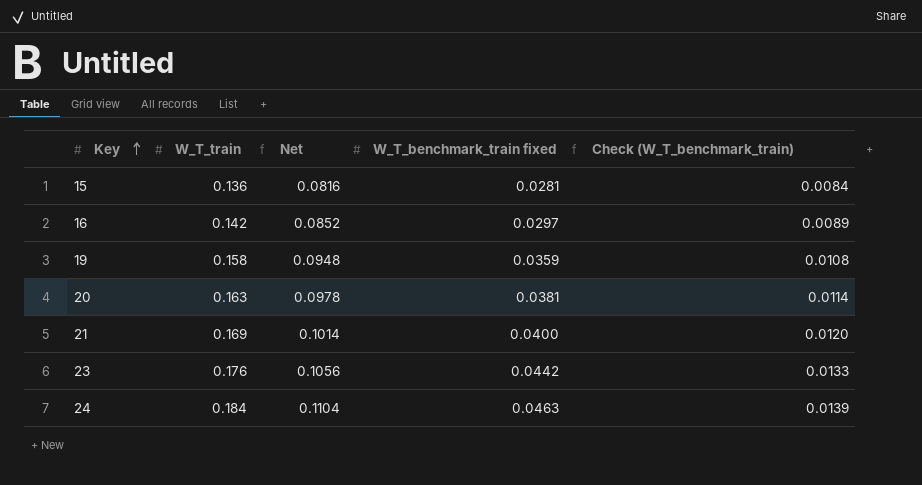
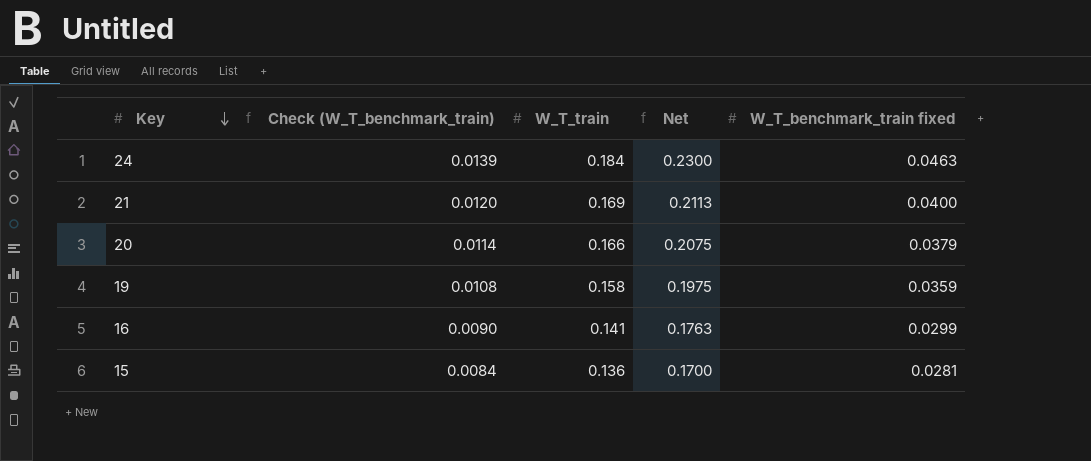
row order: Key ascending -> Key descending
column Check (W_T_benchmark_train) | position: 5 -> 2
column Net | formula: [W_T_train] * 0.6 -> [W_T_train] * 1.25
row 23: 0.176 | 0.1056 | 0.0442 | 0.0133 -> none
20 | W_T_train: 0.163 -> 0.166
20 | W_T_benchmark_train fixed: 0.0381 -> 0.0379
16 | Check (W_T_benchmark_train): 0.0089 -> 0.0090
16 | W_T_train: 0.142 -> 0.141
16 | W_T_benchmark_train fixed: 0.0297 -> 0.0299

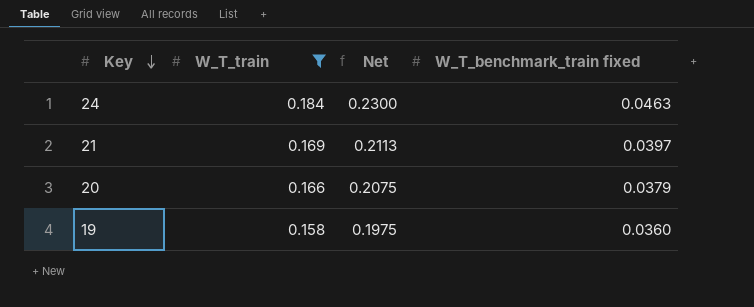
filter: none -> W_T_train >= 0.158
column Check (W_T_benchmark_train) | formula: [W_T_benchmark_train fixed] * 0.3 -> none
21 | W_T_benchmark_train fixed: 0.0400 -> 0.0397
19 | W_T_benchmark_train fixed: 0.0359 -> 0.0360

